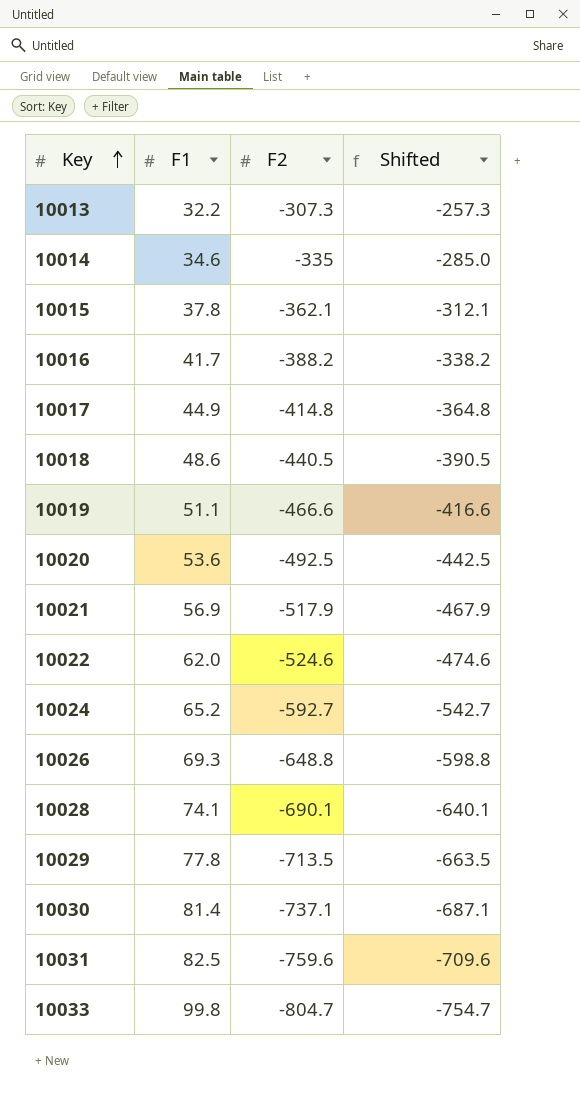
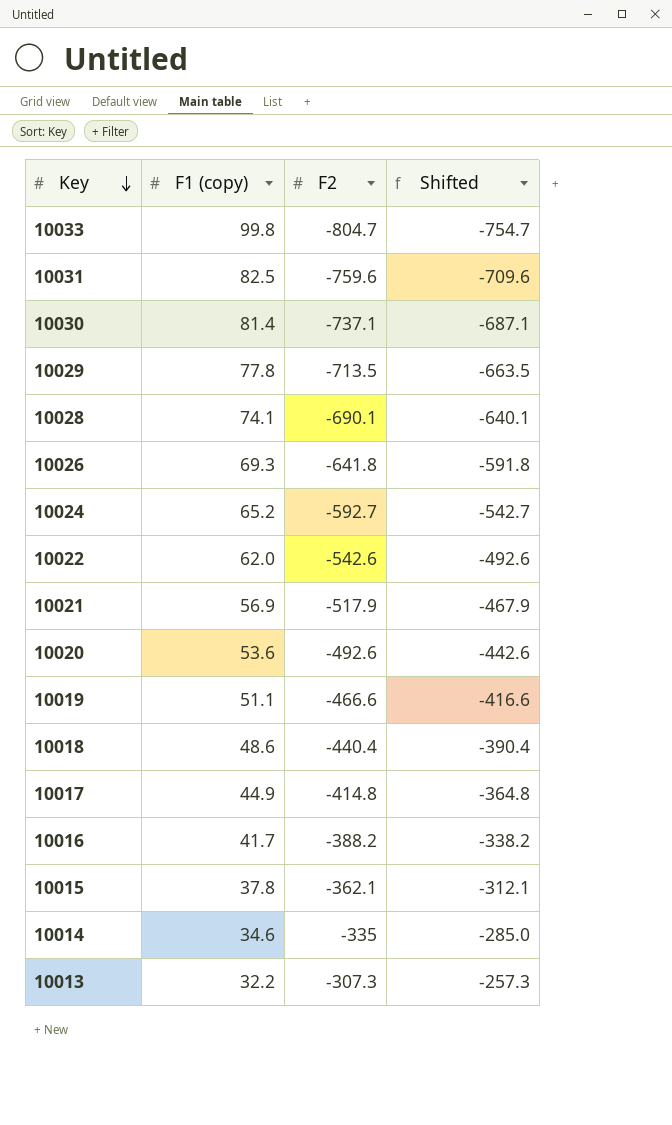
row order: Key ascending -> Key descending
column name: F1 -> F1 (copy)
10026 | F2: -648.8 -> -641.8
10026 | Shifted: -598.8 -> -591.8
10022 | F2: -524.6 -> -542.6
10022 | Shifted: -474.6 -> -492.6
10020 | F2: -492.5 -> -492.6
10020 | Shifted: -442.5 -> -442.6
10018 | F2: -440.5 -> -440.4
10018 | Shifted: -390.5 -> -390.4

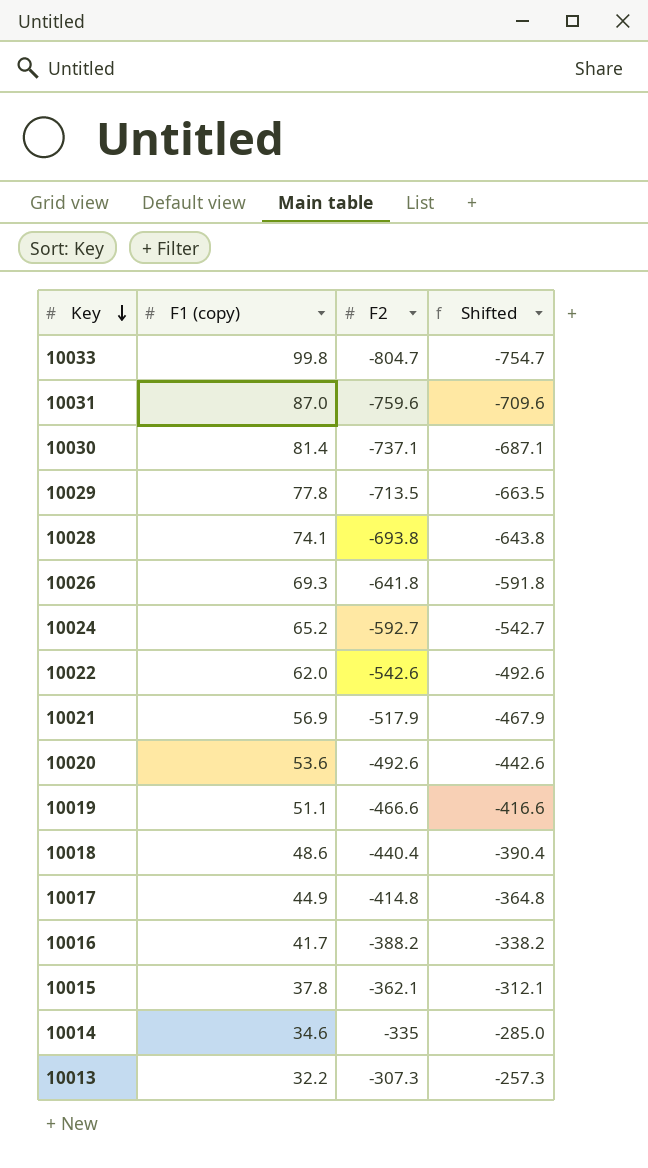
10031 | F1 (copy): 82.5 -> 87.0
10028 | F2: -690.1 -> -693.8
10028 | Shifted: -640.1 -> -643.8

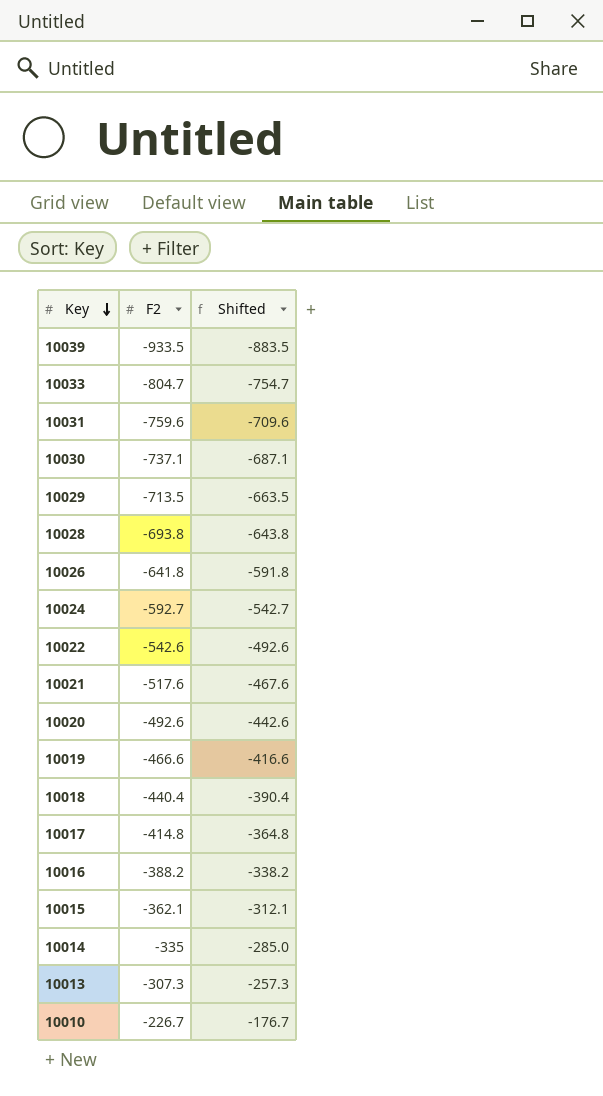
column F1 (copy) | position: 2 -> none
row 10039: none -> -933.5 | -883.5
10021 | F2: -517.9 -> -517.6
10021 | Shifted: -467.9 -> -467.6
row 10010: none -> -226.7 | -176.7

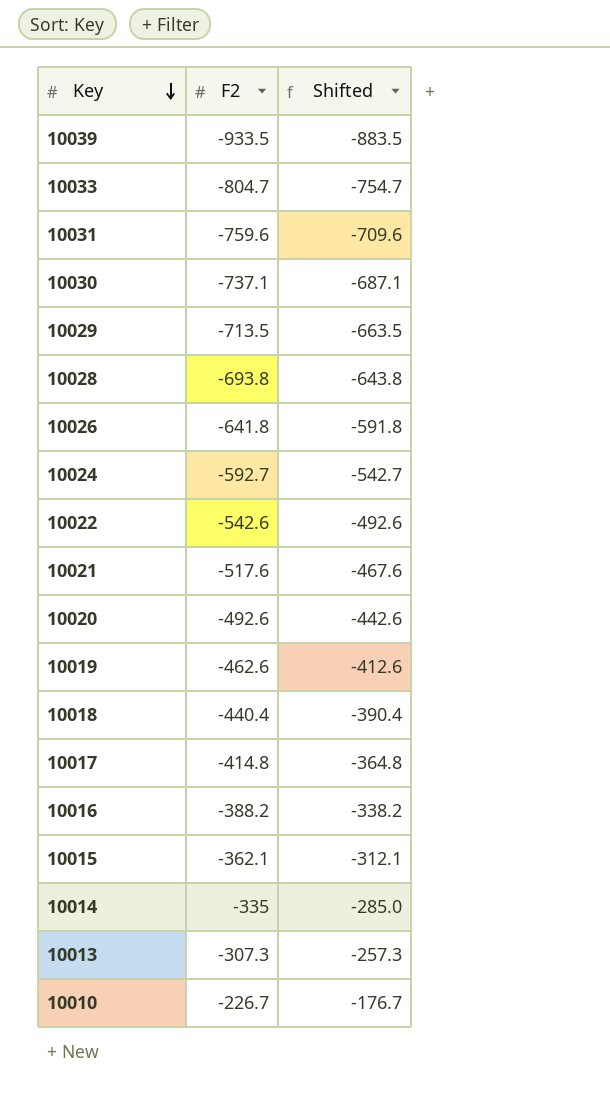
10019 | F2: -466.6 -> -462.6
10019 | Shifted: -416.6 -> -412.6

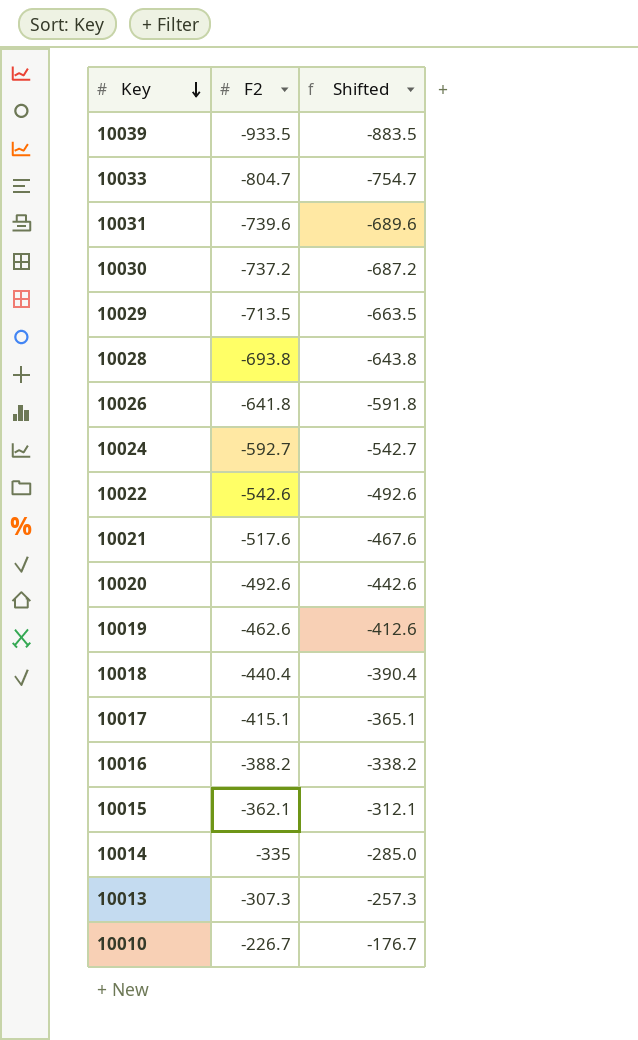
10031 | F2: -759.6 -> -739.6
10031 | Shifted: -709.6 -> -689.6
10030 | F2: -737.1 -> -737.2
10030 | Shifted: -687.1 -> -687.2
10017 | F2: -414.8 -> -415.1
10017 | Shifted: -364.8 -> -365.1

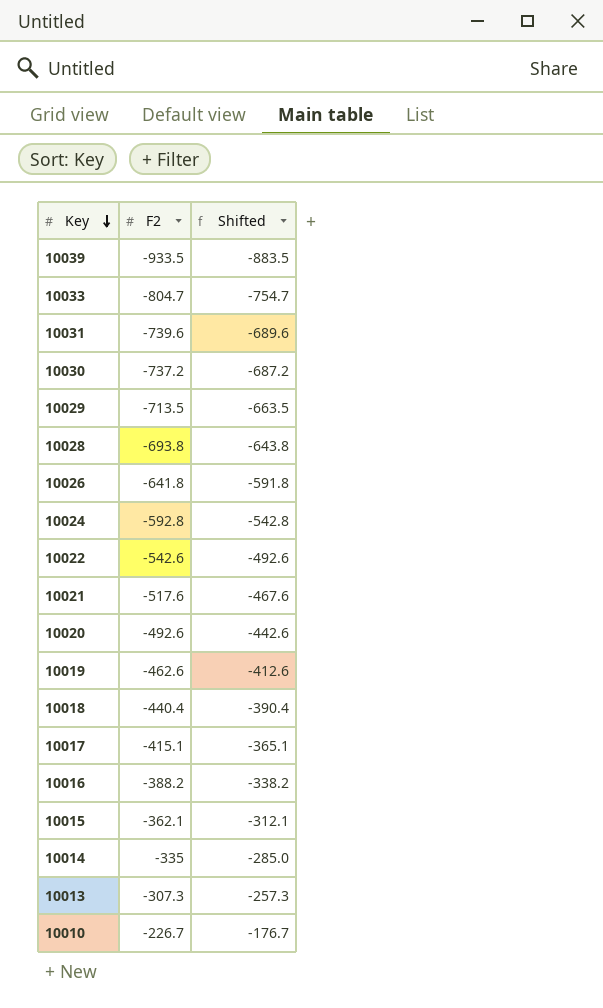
10024 | F2: -592.7 -> -592.8
10024 | Shifted: -542.7 -> -542.8

